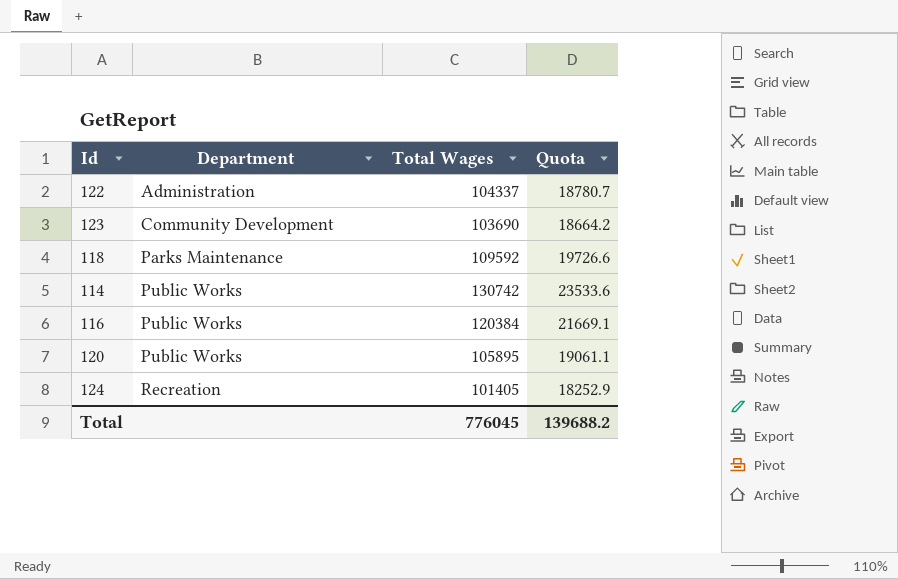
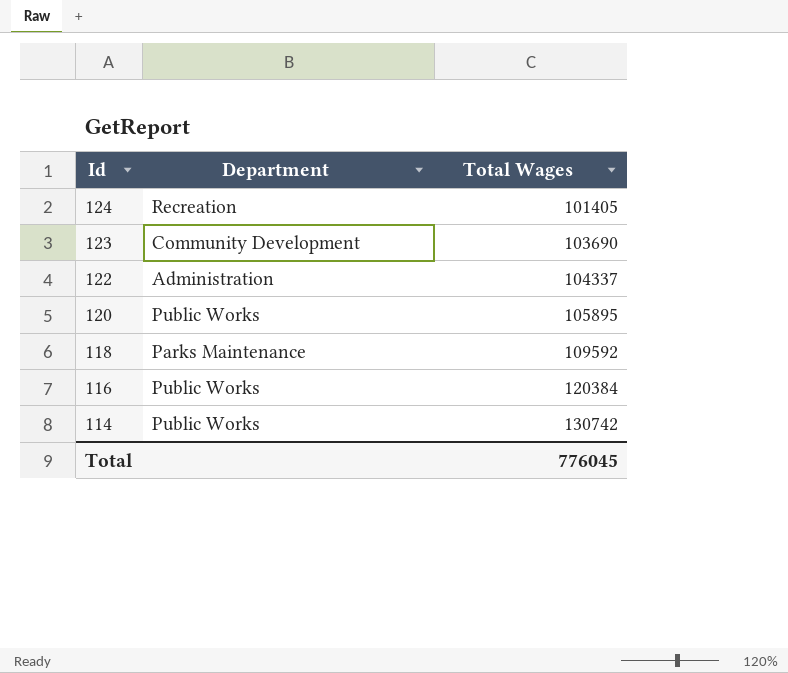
row order: Department ascending -> Id descending
column Quota | formula: [Total Wages] * 0.18 -> none

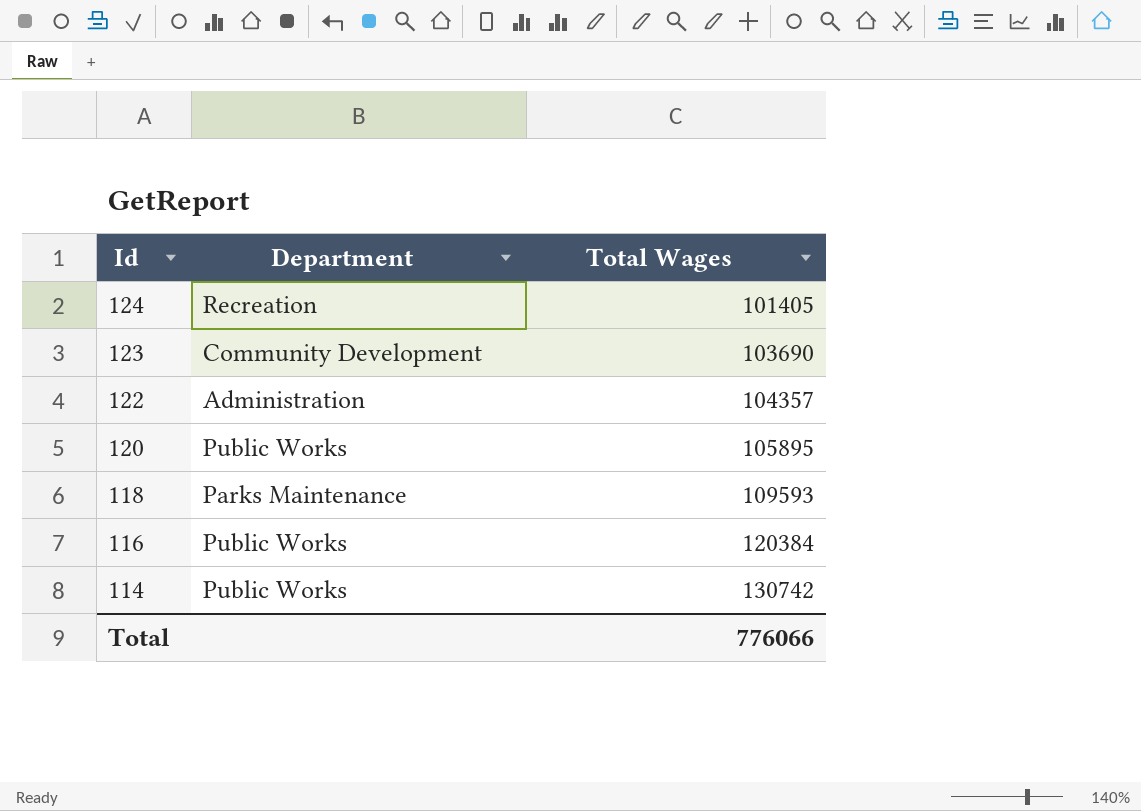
122 | Total Wages: 104337 -> 104357
118 | Total Wages: 109592 -> 109593
Total | Total Wages: 776045 -> 776066

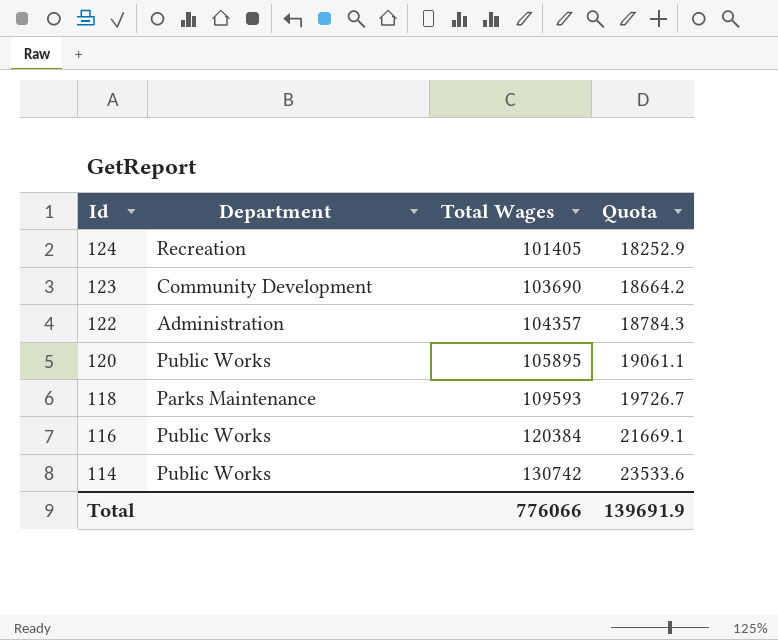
column Quota | formula: none -> [Total Wages] * 0.18

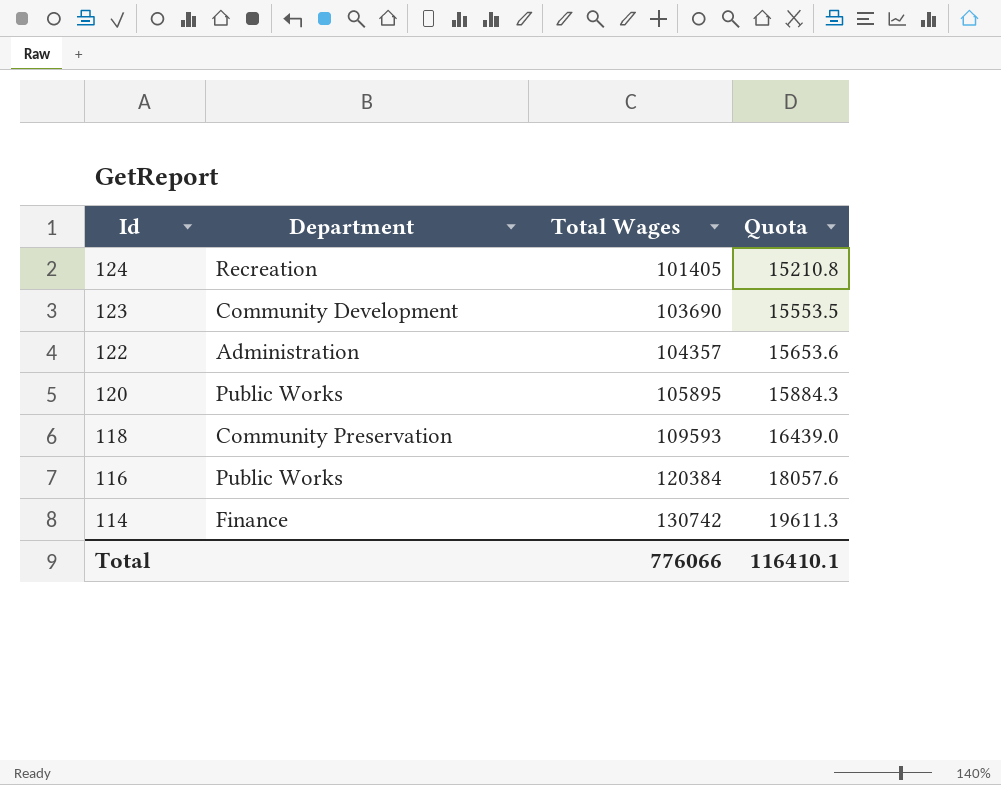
column Quota | formula: [Total Wages] * 0.18 -> [Total Wages] * 0.15
118 | Department: Parks Maintenance -> Community Preservation
114 | Department: Public Works -> Finance
Total | Quota: 139691.9 -> 116410.1

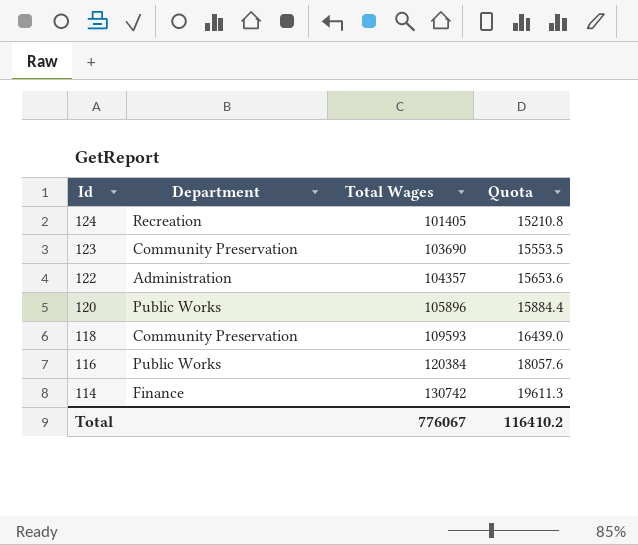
123 | Department: Community Development -> Community Preservation
120 | Total Wages: 105895 -> 105896
120 | Quota: 15884.3 -> 15884.4
Total | Total Wages: 776066 -> 776067
Total | Quota: 116410.1 -> 116410.2

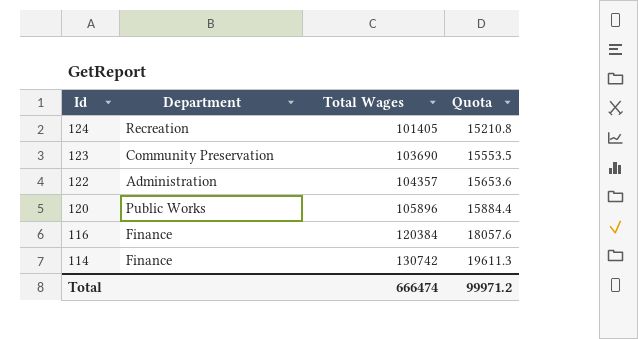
row 118: Community Preservation | 109593 | 16439.0 -> none
116 | Department: Public Works -> Finance
Total | Total Wages: 776067 -> 666474
Total | Quota: 116410.2 -> 99971.2

